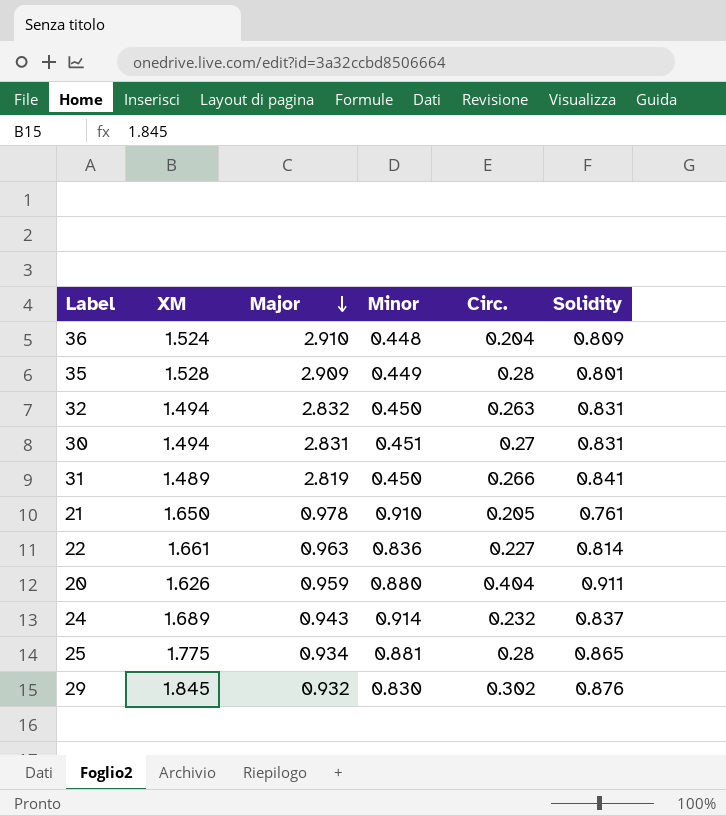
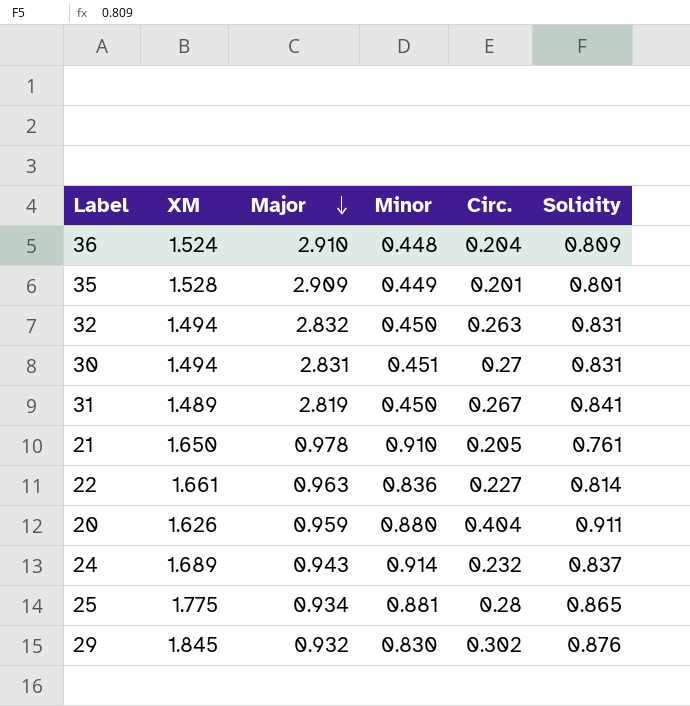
35 | Circ.: 0.28 -> 0.201
31 | Circ.: 0.266 -> 0.267

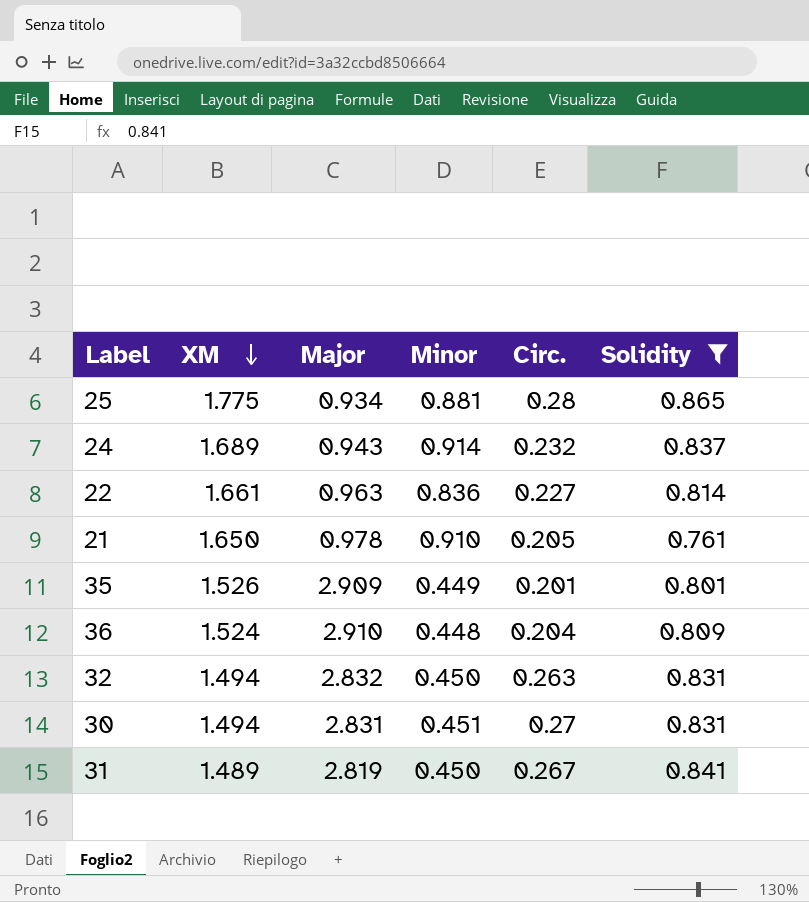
filter: none -> Solidity <= 0.865
row order: Major descending -> XM descending
35 | XM: 1.528 -> 1.526

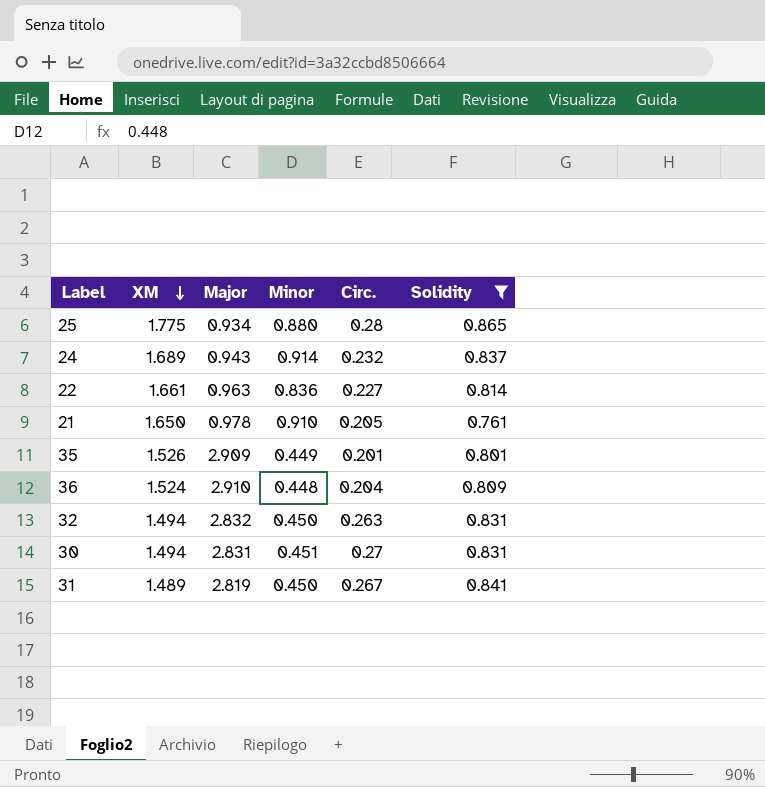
25 | Minor: 0.881 -> 0.880

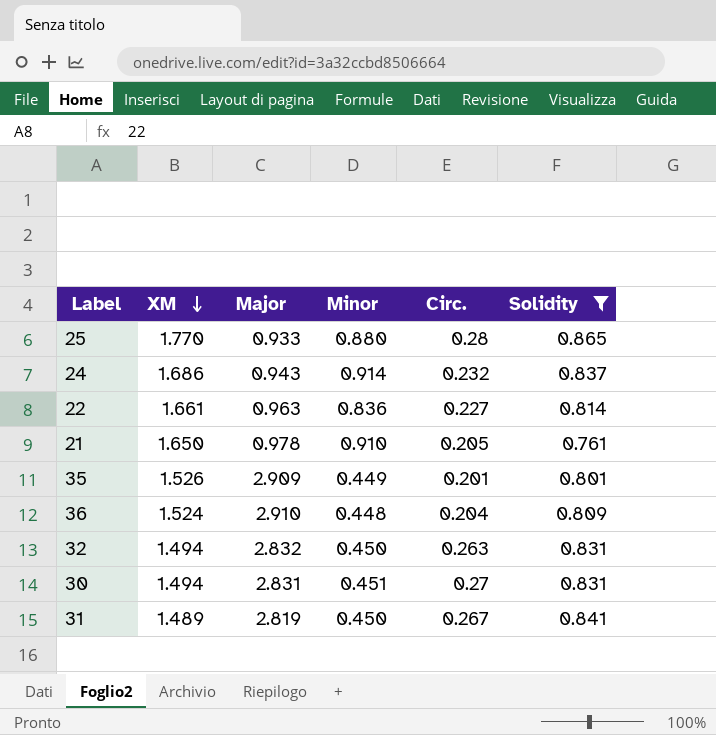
25 | XM: 1.775 -> 1.770
25 | Major: 0.934 -> 0.933
24 | XM: 1.689 -> 1.686

